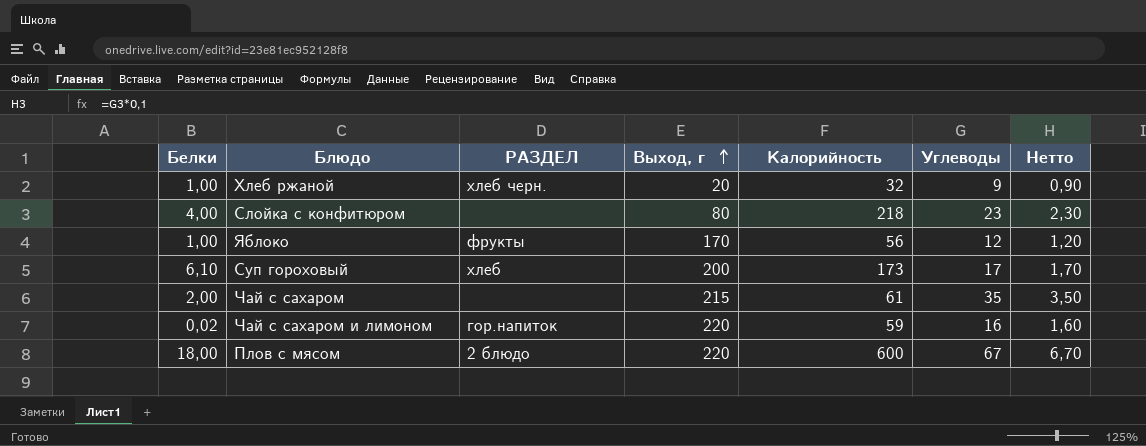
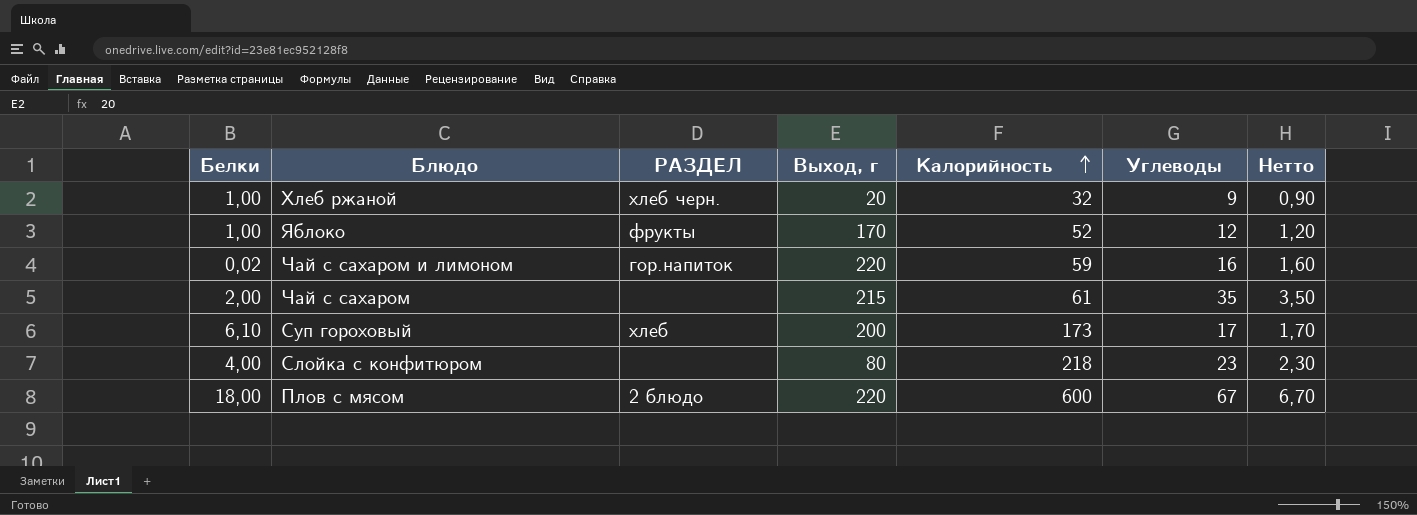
row order: Выход, г ascending -> Калорийность ascending
Яблоко | Калорийность: 56 -> 52

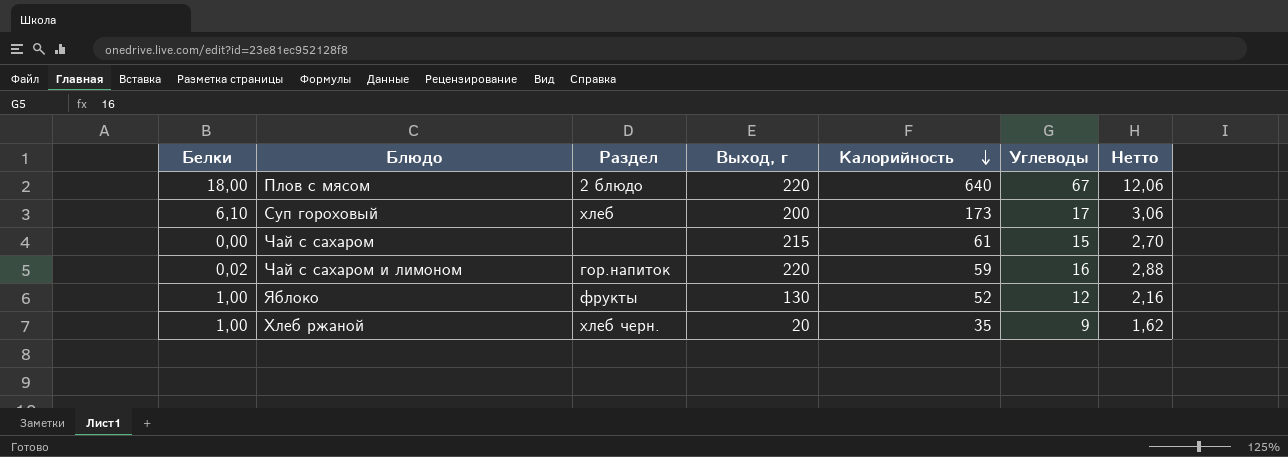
row order: Калорийность ascending -> Калорийность descending
column name: РАЗДЕЛ -> Раздел
column Нетто | formula: [Углеводы] * 0,1 -> [Углеводы] * 0,18
row Слойка с конфитюром: 4,00 | none | 80 | 218 | 23 | 2,30 -> none
Плов с мясом | Калорийность: 600 -> 640
Чай с сахаром | Белки: 2,00 -> 0,00
Чай с сахаром | Углеводы: 35 -> 15
Яблоко | Выход, г: 170 -> 130
Хлеб ржаной | Калорийность: 32 -> 35

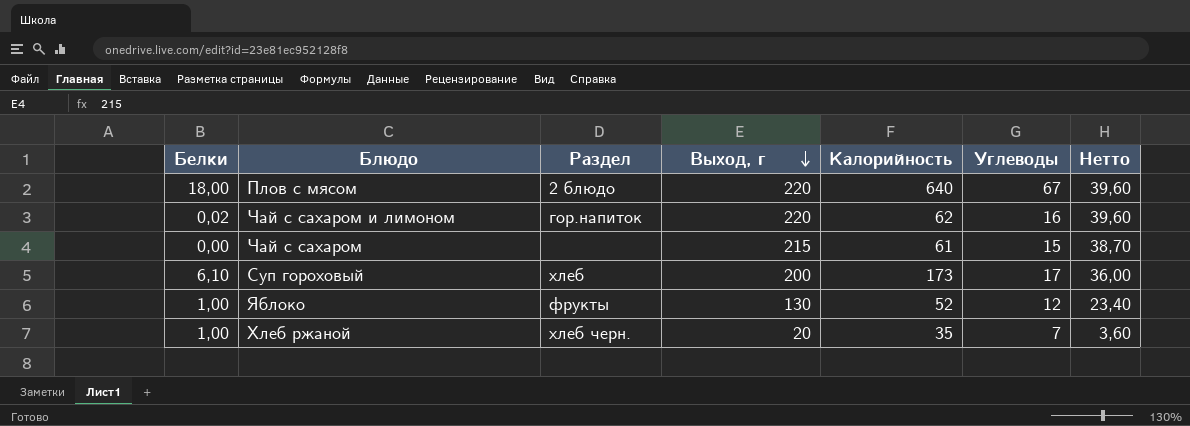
row order: Калорийность descending -> Выход, г descending
column Нетто | formula: [Углеводы] * 0,18 -> [Выход, г] * 0,18
Чай с сахаром и лимоном | Калорийность: 59 -> 62
Хлеб ржаной | Углеводы: 9 -> 7

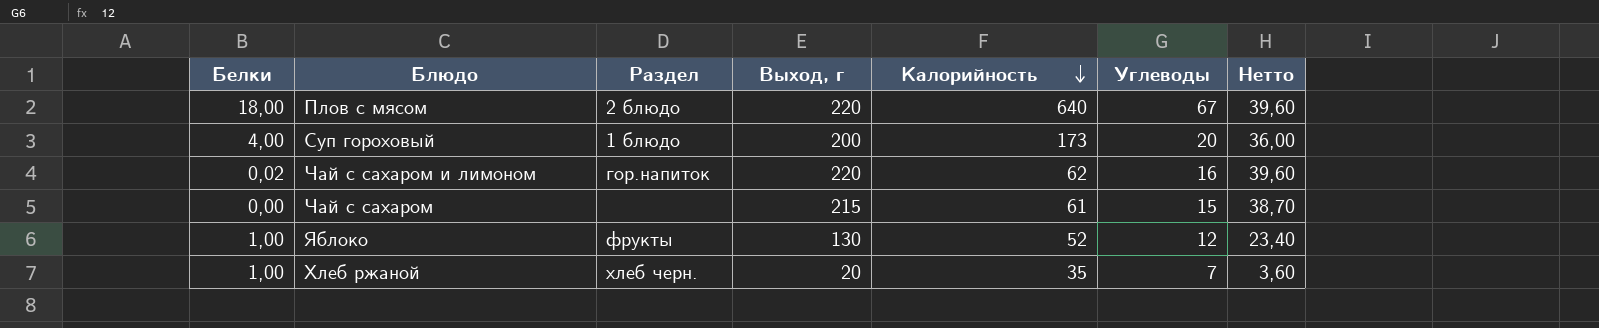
row order: Выход, г descending -> Калорийность descending
Суп гороховый | Белки: 6,10 -> 4,00
Суп гороховый | Раздел: хлеб -> 1 блюдо
Суп гороховый | Углеводы: 17 -> 20

